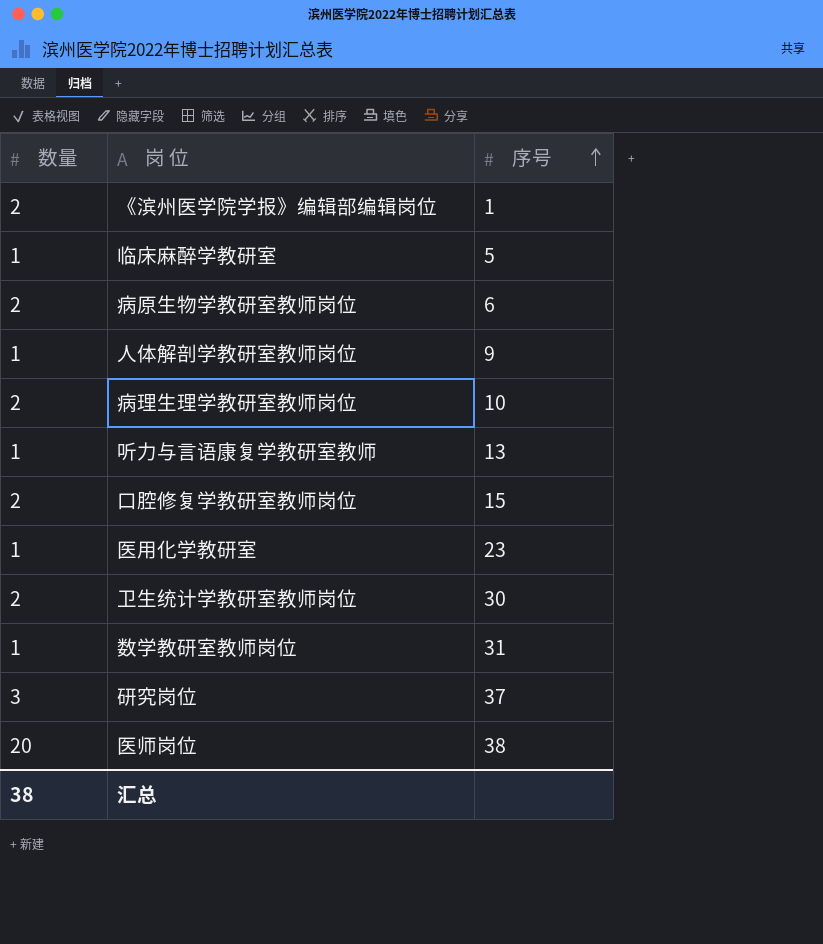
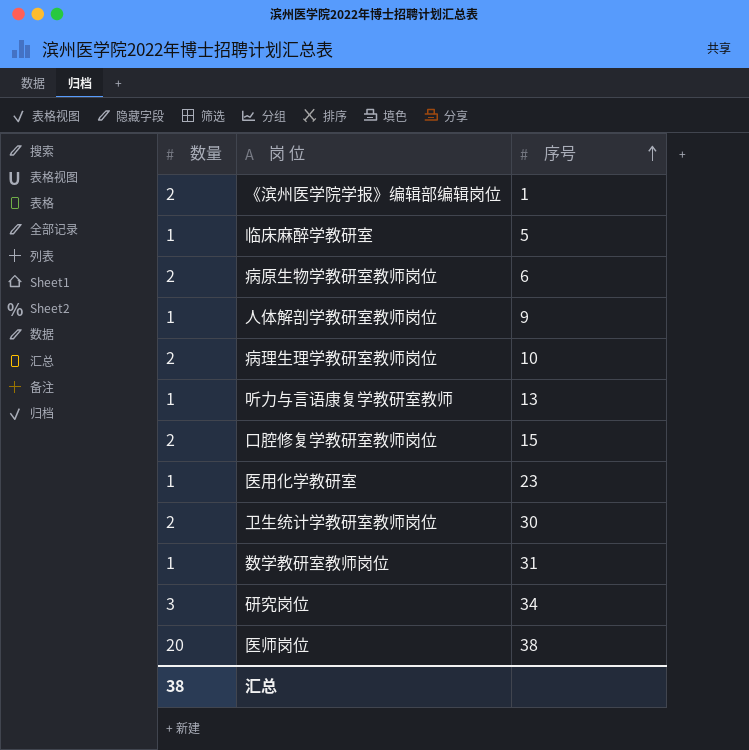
研究岗位 | 序号: 37 -> 34

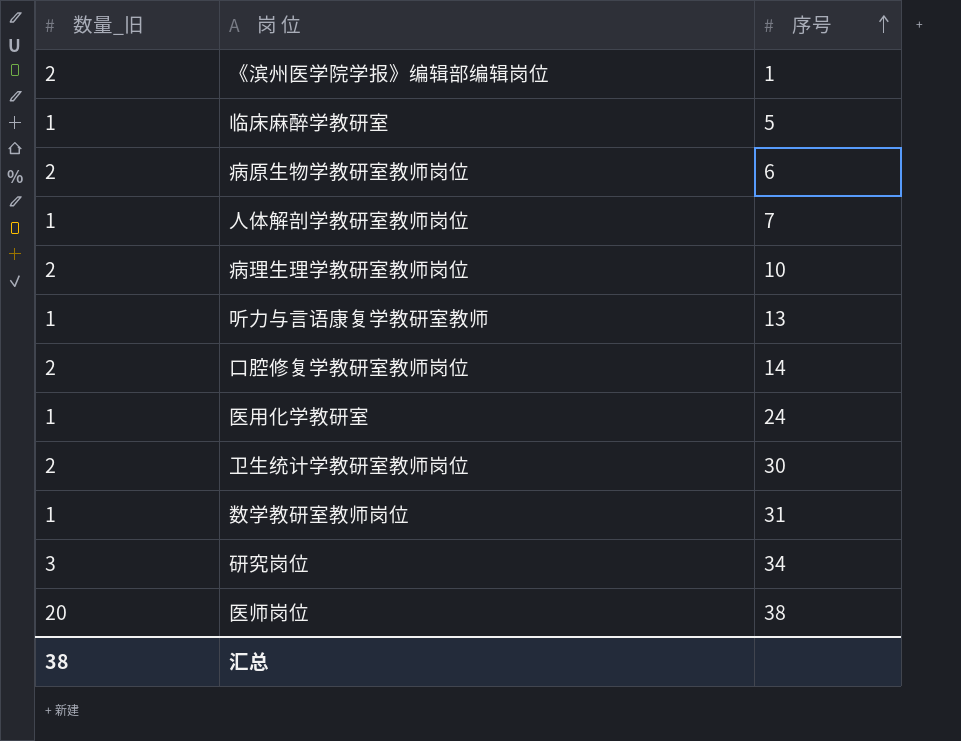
column name: 数量 -> 数量_旧
人体解剖学教研室教师岗位 | 序号: 9 -> 7
口腔修复学教研室教师岗位 | 序号: 15 -> 14
医用化学教研室 | 序号: 23 -> 24

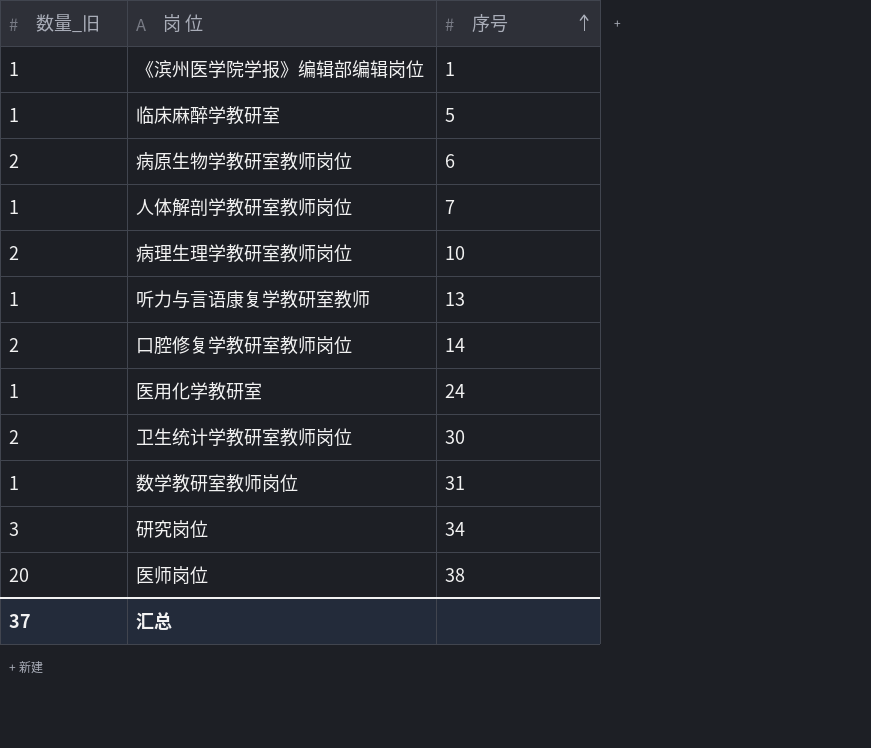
《滨州医学院学报》编辑部编辑岗位 | 数量_旧: 2 -> 1
汇总 | 数量_旧: 38 -> 37

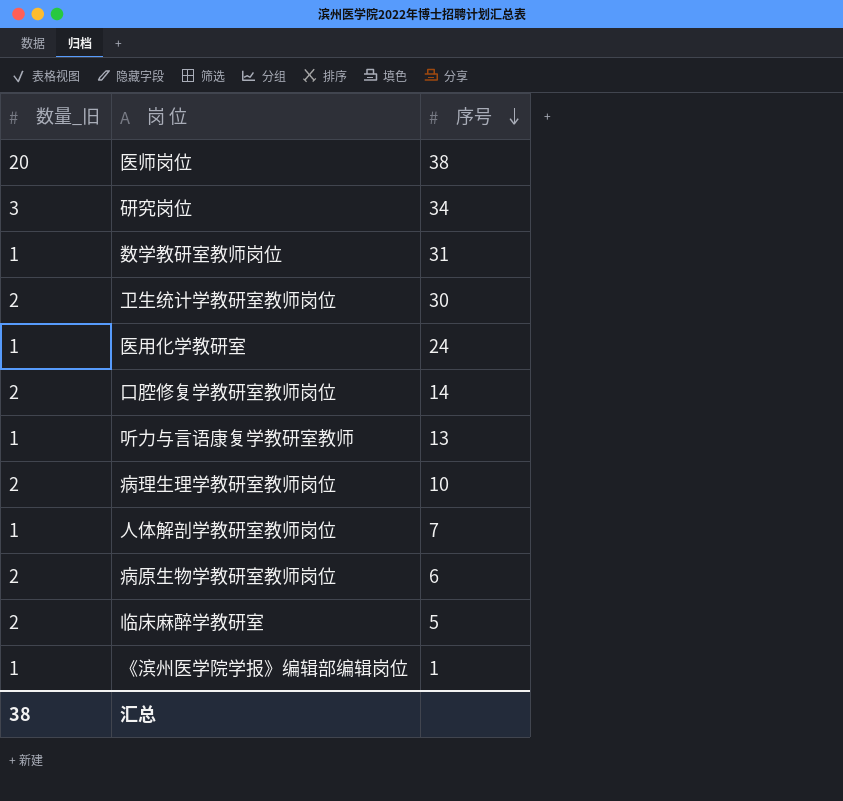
row order: 序号 ascending -> 序号 descending
临床麻醉学教研室 | 数量_旧: 1 -> 2
汇总 | 数量_旧: 37 -> 38

